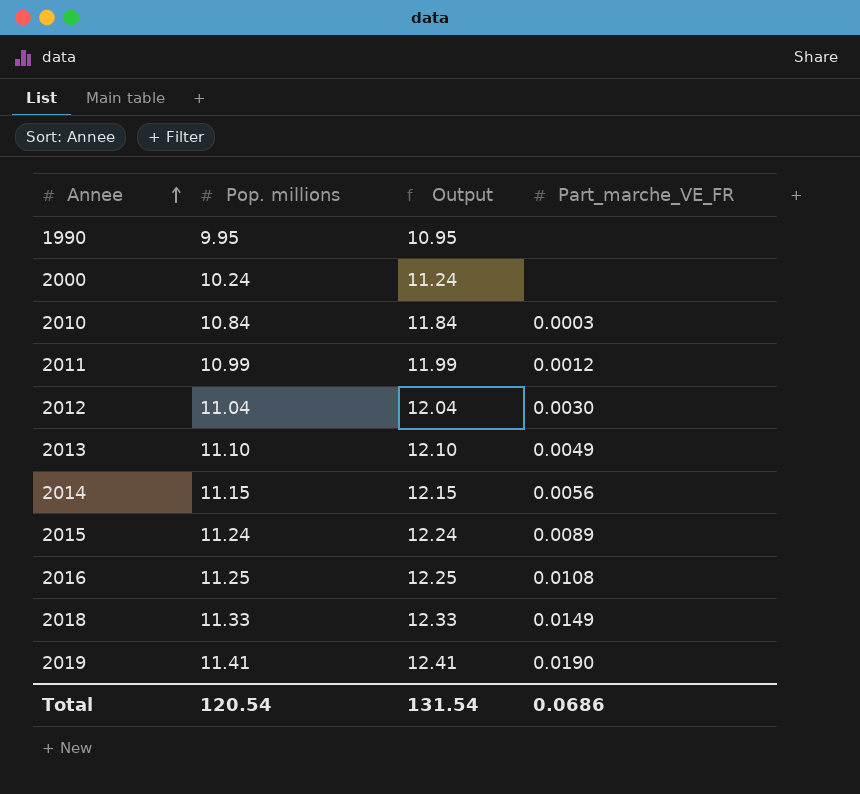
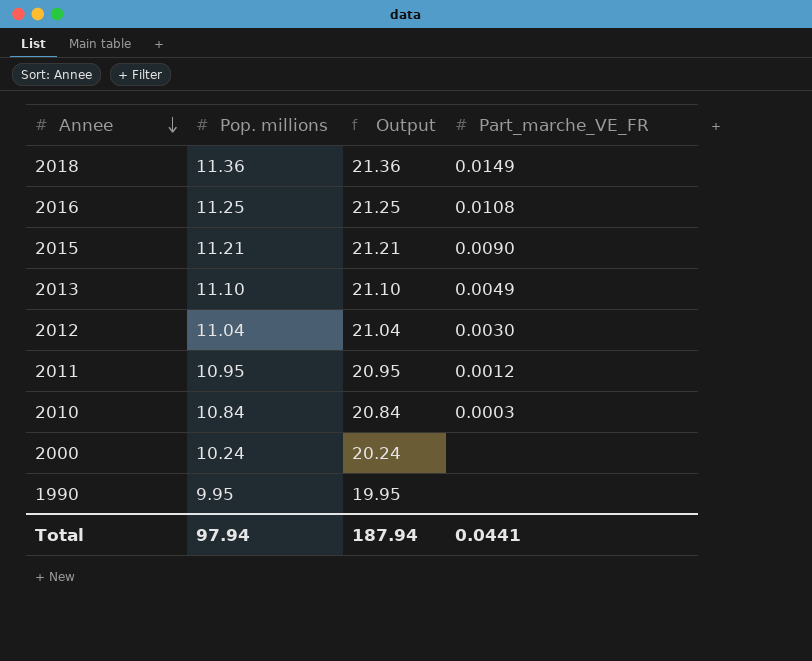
row order: Annee ascending -> Annee descending
column Output | formula: [Pop. millions] + 1 -> [Pop. millions] + 10
row 2014: 11.15 | 12.15 | 0.0056 -> none
row 2019: 11.41 | 12.41 | 0.0190 -> none
2018 | Pop. millions: 11.33 -> 11.36
2015 | Pop. millions: 11.24 -> 11.21
2015 | Part_marche_VE_FR: 0.0089 -> 0.0090
2011 | Pop. millions: 10.99 -> 10.95
Total | Pop. millions: 120.54 -> 97.94
Total | Output: 131.54 -> 187.94
Total | Part_marche_VE_FR: 0.0686 -> 0.0441

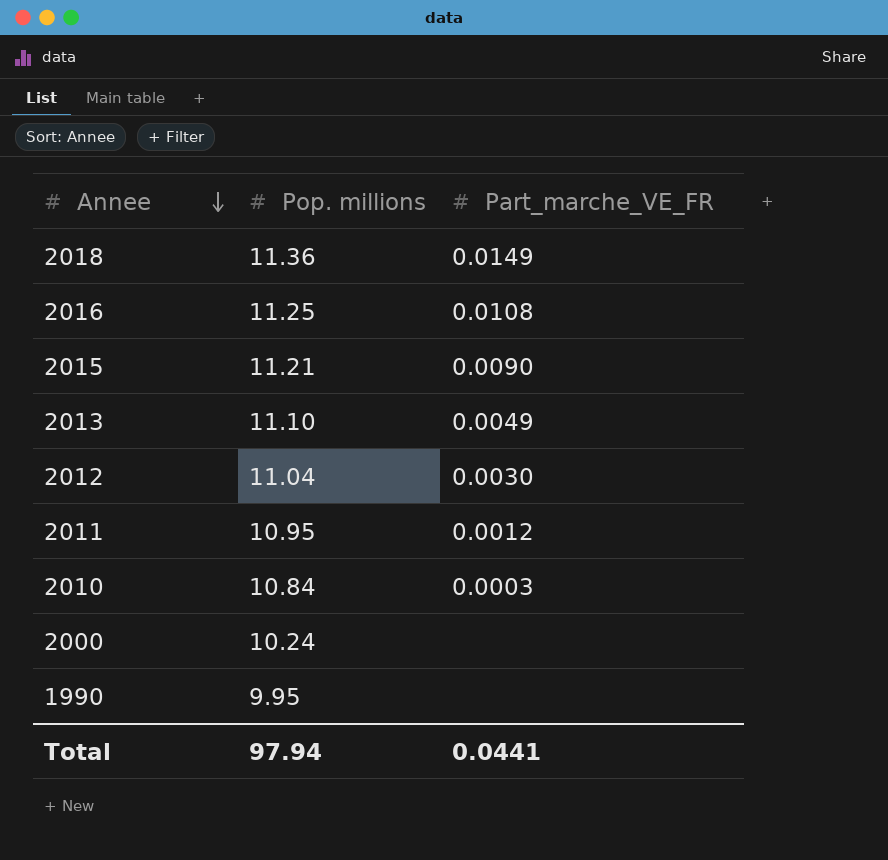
column Output | formula: [Pop. millions] + 10 -> none

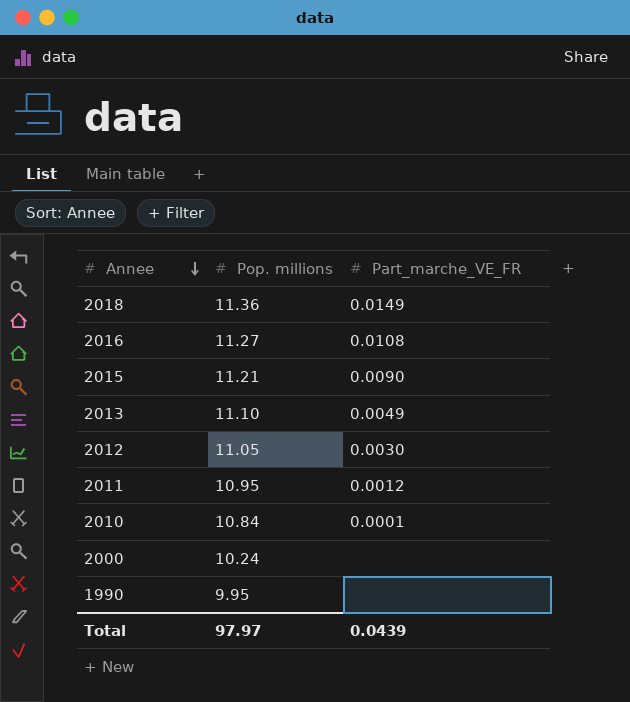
2016 | Pop. millions: 11.25 -> 11.27
2012 | Pop. millions: 11.04 -> 11.05
2010 | Part_marche_VE_FR: 0.0003 -> 0.0001
Total | Pop. millions: 97.94 -> 97.97
Total | Part_marche_VE_FR: 0.0441 -> 0.0439

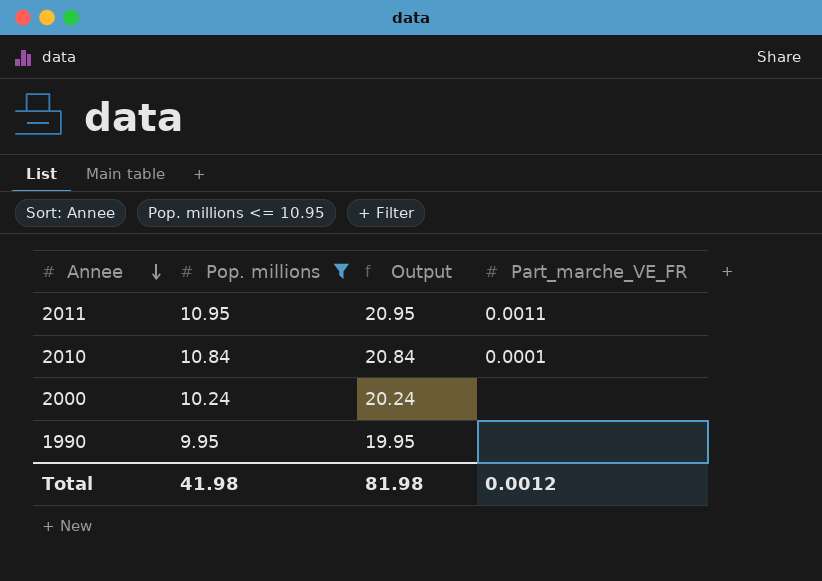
filter: none -> Pop. millions <= 10.95
column Output | formula: none -> [Pop. millions] + 10
2011 | Part_marche_VE_FR: 0.0012 -> 0.0011
Total | Pop. millions: 97.97 -> 41.98
Total | Part_marche_VE_FR: 0.0439 -> 0.0012

